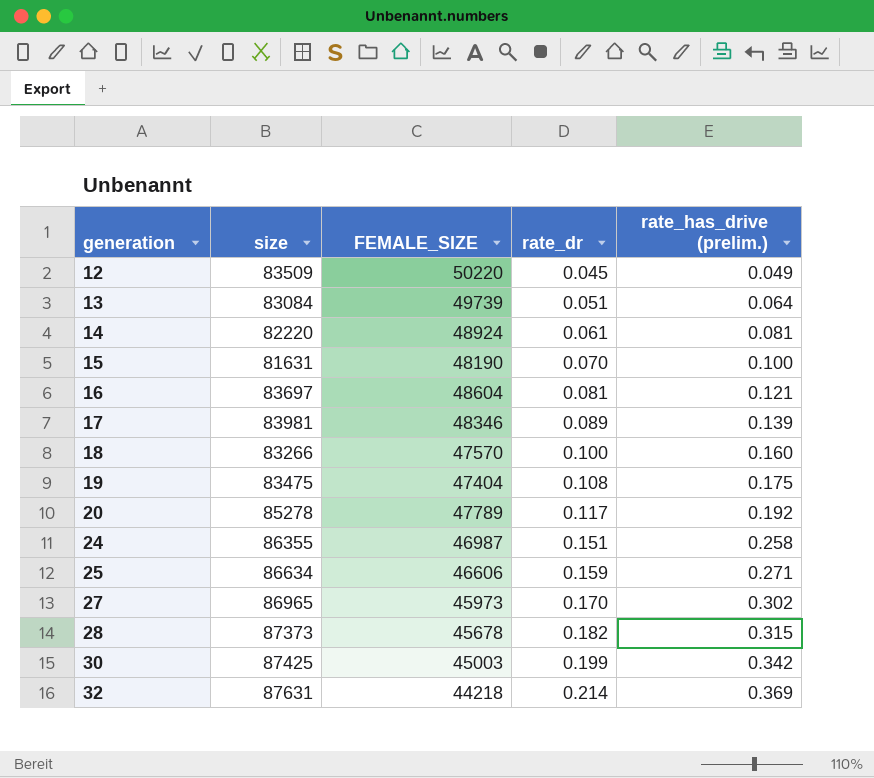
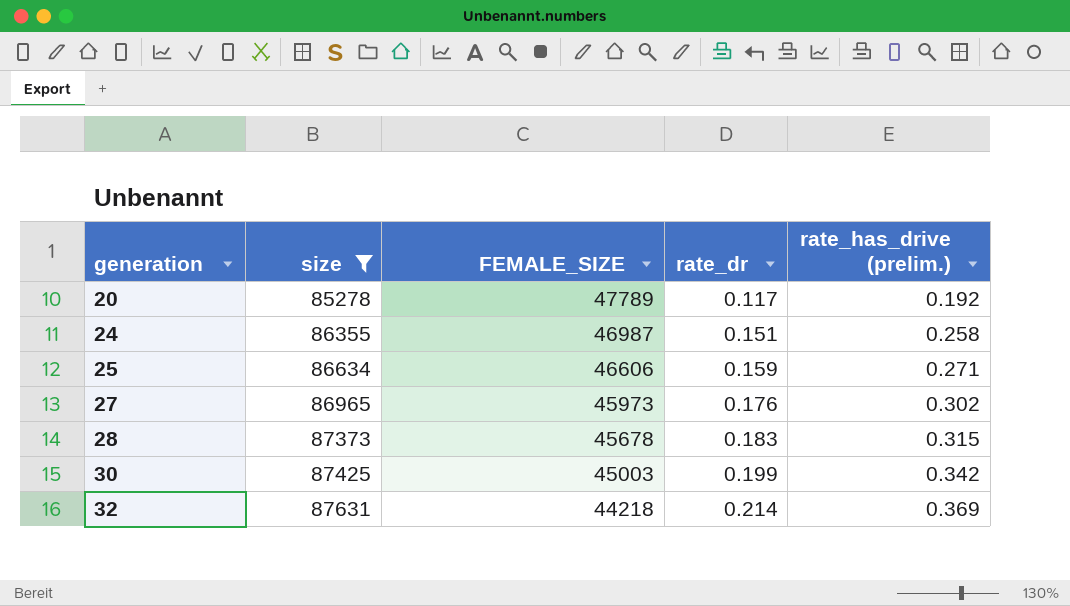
filter: none -> size >= 85278
27 | rate_dr: 0.170 -> 0.176
28 | rate_dr: 0.182 -> 0.183

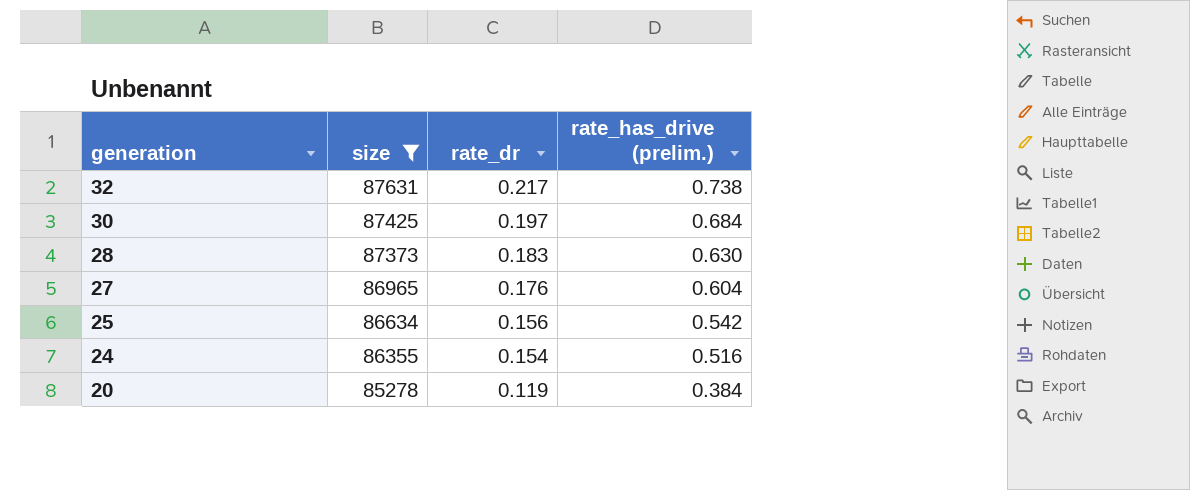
row order: generation ascending -> generation descending
column FEMALE_SIZE | position: 3 -> none
32 | rate_dr: 0.214 -> 0.217
32 | rate_has_drive (prelim.): 0.369 -> 0.738
30 | rate_dr: 0.199 -> 0.197
30 | rate_has_drive (prelim.): 0.342 -> 0.684
28 | rate_has_drive (prelim.): 0.315 -> 0.630
27 | rate_has_drive (prelim.): 0.302 -> 0.604
25 | rate_dr: 0.159 -> 0.156
25 | rate_has_drive (prelim.): 0.271 -> 0.542
24 | rate_dr: 0.151 -> 0.154
24 | rate_has_drive (prelim.): 0.258 -> 0.516
20 | rate_dr: 0.117 -> 0.119
20 | rate_has_drive (prelim.): 0.192 -> 0.384

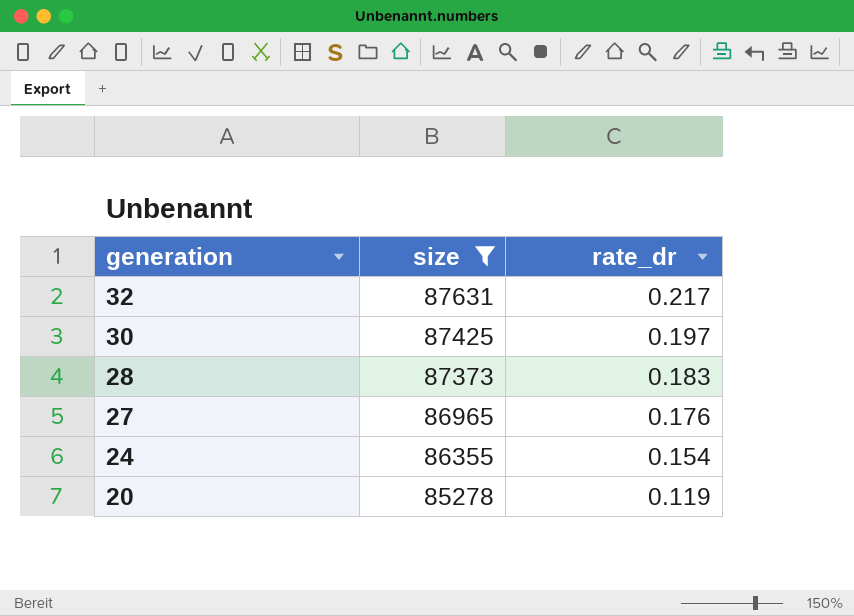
column rate_has_drive (prelim.) | position: 4 -> none
row 25: 86634 | 0.156 | 0.542 -> none

